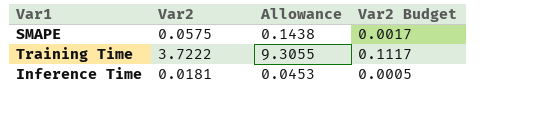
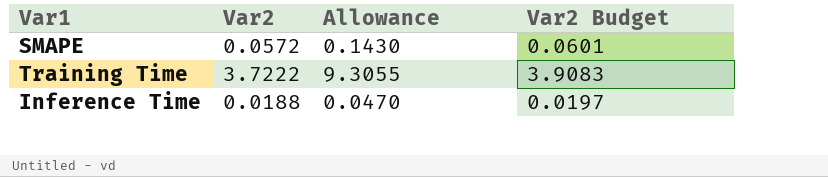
column Var2 Budget | formula: [Var2] * 0.03 -> [Var2] * 1.05
SMAPE | Var2: 0.0575 -> 0.0572
SMAPE | Allowance: 0.1438 -> 0.1430
Inference Time | Var2: 0.0181 -> 0.0188
Inference Time | Allowance: 0.0453 -> 0.0470

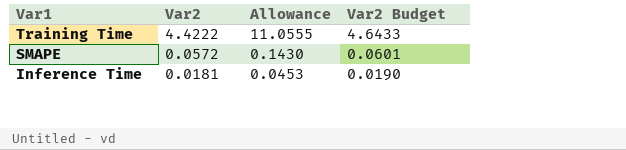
row order: none -> Var1 descending
Training Time | Var2: 3.7222 -> 4.4222
Training Time | Allowance: 9.3055 -> 11.0555
Training Time | Var2 Budget: 3.9083 -> 4.6433
Inference Time | Var2: 0.0188 -> 0.0181
Inference Time | Allowance: 0.0470 -> 0.0453
Inference Time | Var2 Budget: 0.0197 -> 0.0190

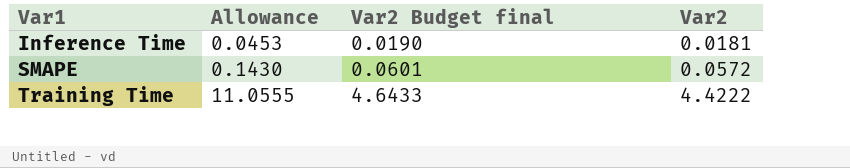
row order: Var1 descending -> Var1 ascending
column name: Var2 Budget -> Var2 Budget final
column Var2 | position: 2 -> 4

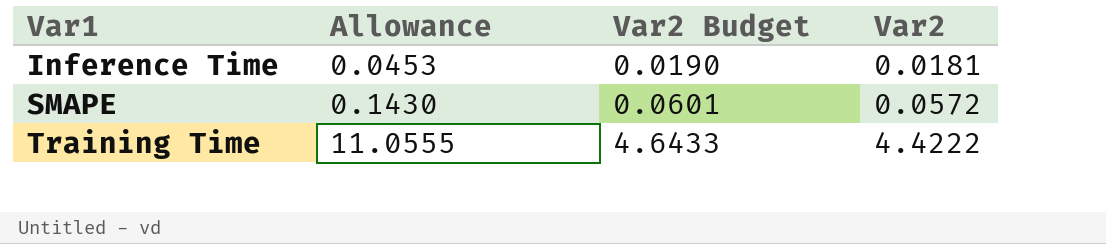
column name: Var2 Budget final -> Var2 Budget

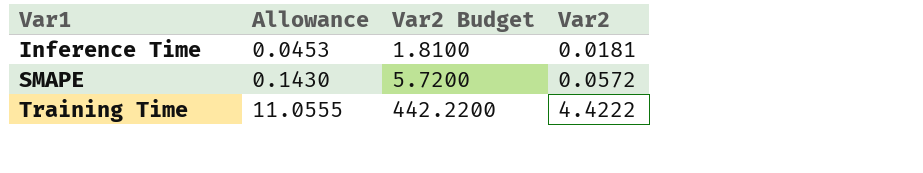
column Var2 Budget | formula: [Var2] * 1.05 -> [Var2] * 100

